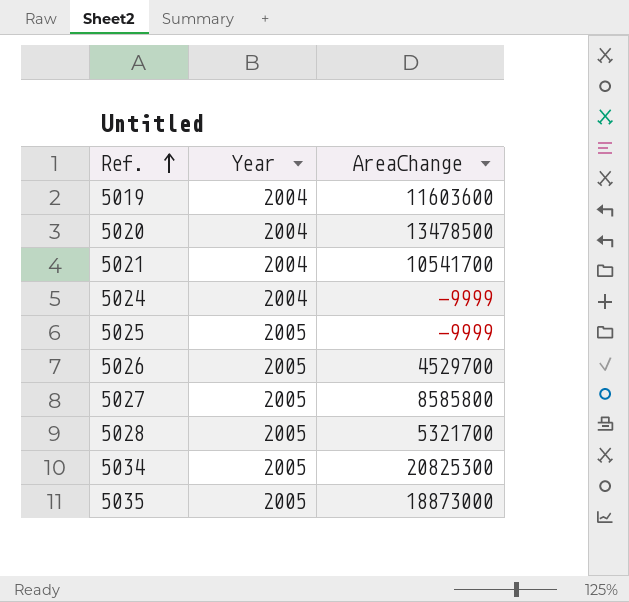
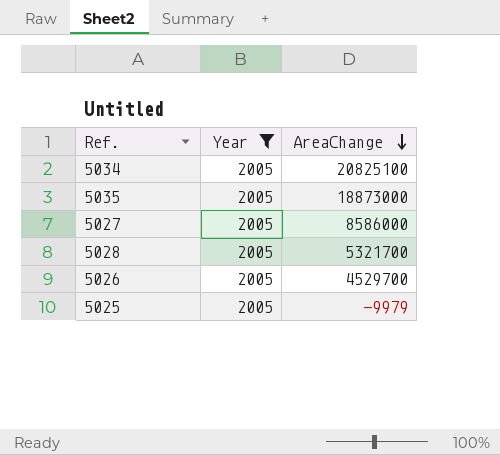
filter: none -> Year = 2005
row order: Ref. ascending -> AreaChange descending
5034 | AreaChange: 20825300 -> 20825100
5027 | AreaChange: 8585800 -> 8586000
5025 | AreaChange: -9999 -> -9979

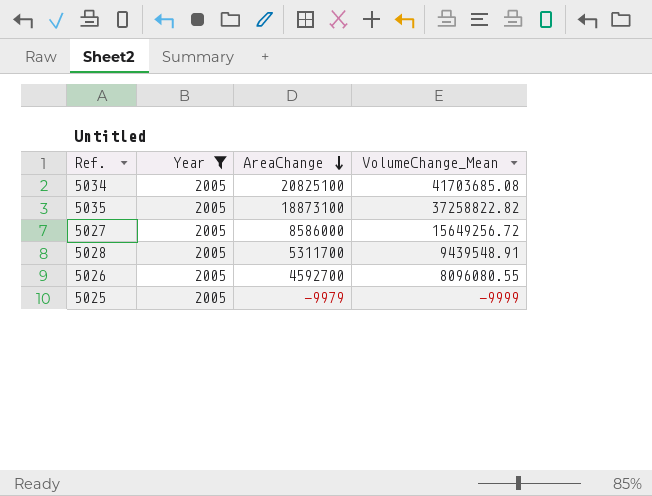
column VolumeChange_Mean | position: none -> 4
5035 | AreaChange: 18873000 -> 18873100
5028 | AreaChange: 5321700 -> 5311700
5026 | AreaChange: 4529700 -> 4592700

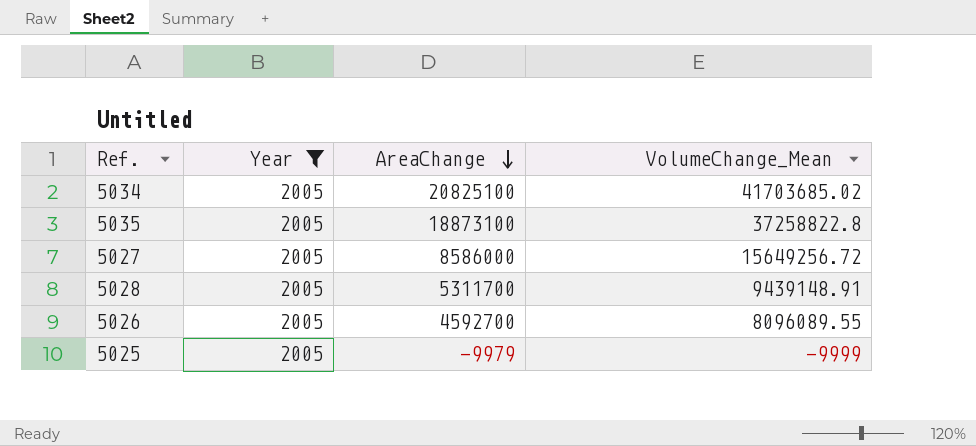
5034 | VolumeChange_Mean: 41703685.08 -> 41703685.02
5035 | VolumeChange_Mean: 37258822.82 -> 37258822.8
5028 | VolumeChange_Mean: 9439548.91 -> 9439148.91
5026 | VolumeChange_Mean: 8096080.55 -> 8096089.55

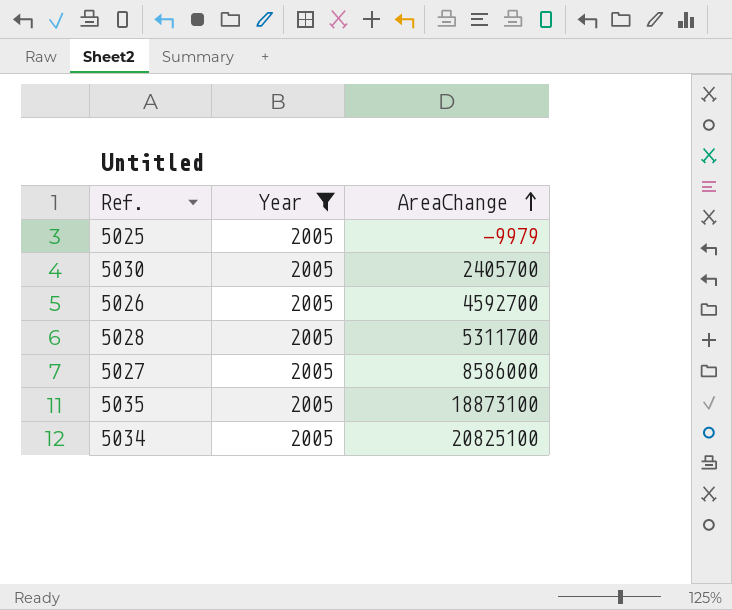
row order: AreaChange descending -> AreaChange ascending
column VolumeChange_Mean | position: 4 -> none
row 5030: none -> 2005 | 2405700

